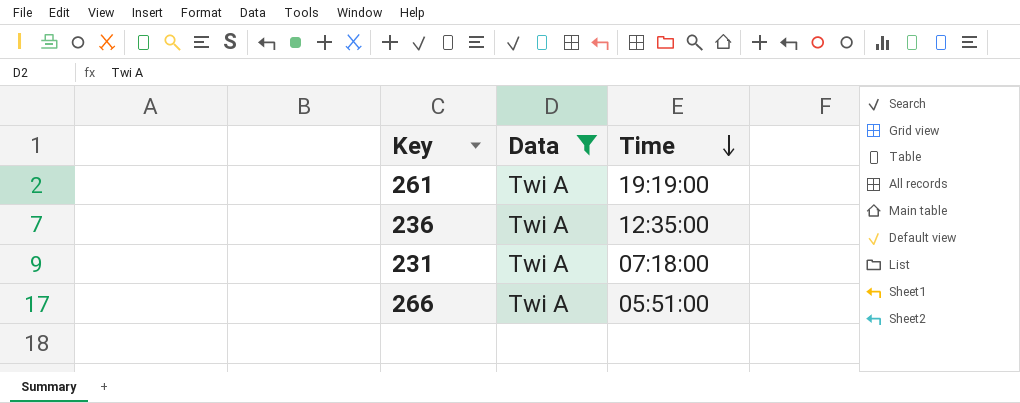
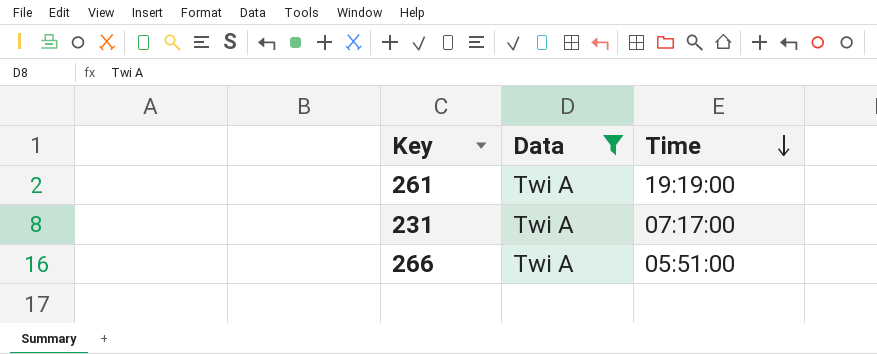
row 236: Twi A | 12:35:00 -> none
231 | Time: 07:18:00 -> 07:17:00

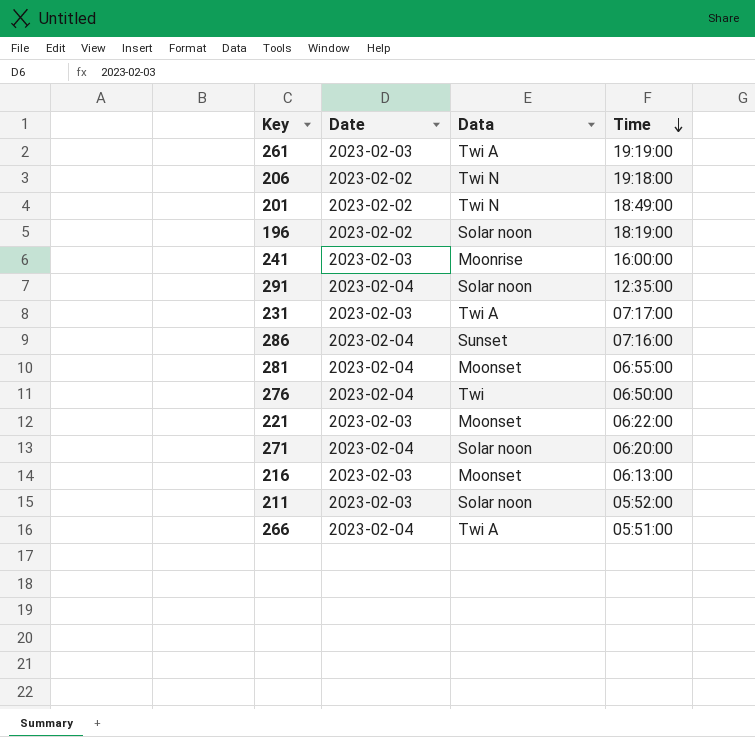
filter: Data = Twi A -> none
column Date | position: none -> 2

